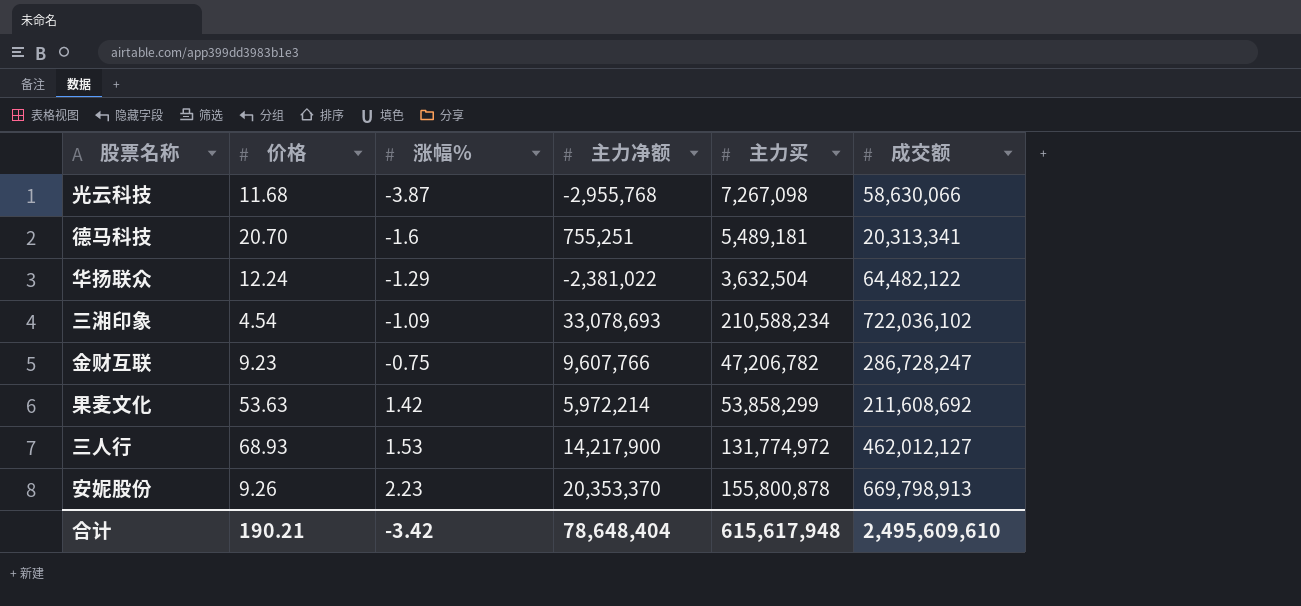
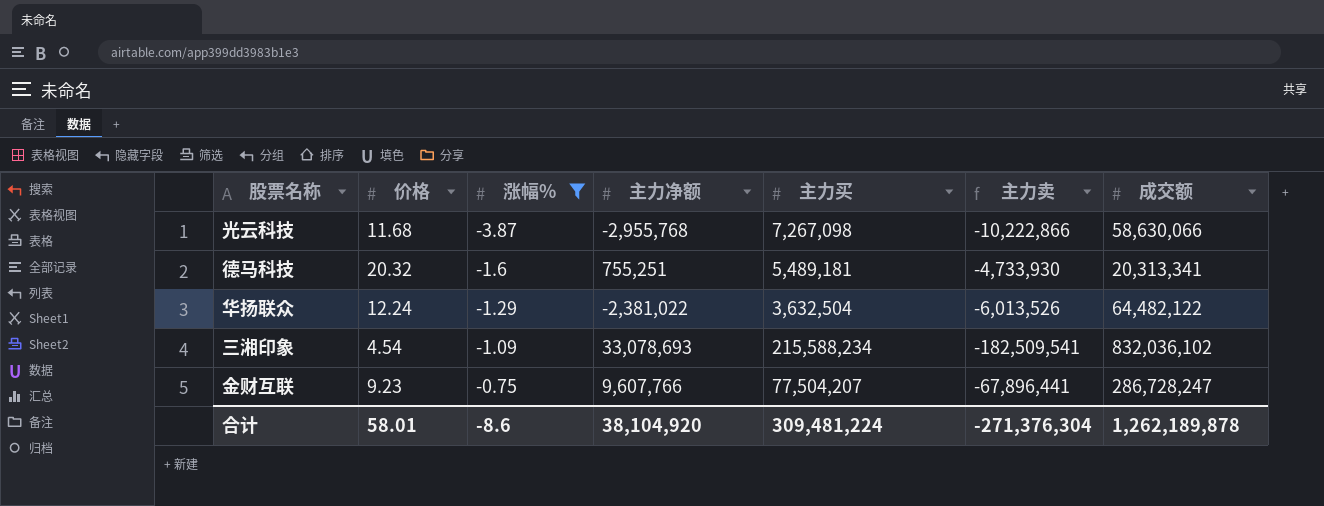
filter: none -> 涨幅% <= -0.75
column 主力卖 | formula: none -> [主力净额] - [主力买]
德马科技 | 价格: 20.70 -> 20.32
三湘印象 | 主力买: 210,588,234 -> 215,588,234
三湘印象 | 成交额: 722,036,102 -> 832,036,102
金财互联 | 主力买: 47,206,782 -> 77,504,207
合计 | 价格: 190.21 -> 58.01
合计 | 涨幅%: -3.42 -> -8.6
合计 | 主力净额: 78,648,404 -> 38,104,920
合计 | 主力买: 615,617,948 -> 309,481,224
合计 | 成交额: 2,495,609,610 -> 1,262,189,878

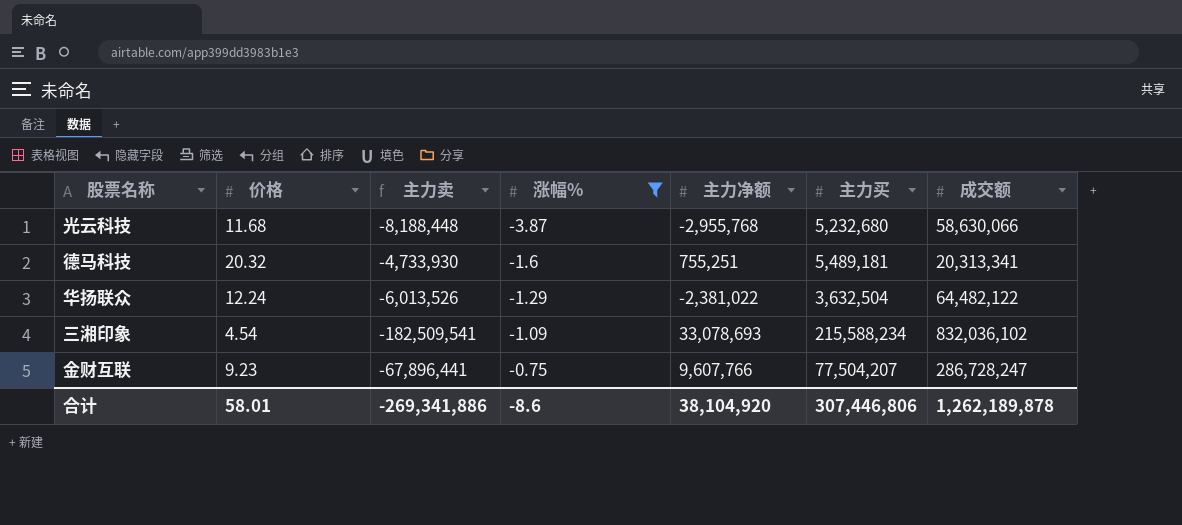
column 主力卖 | position: 6 -> 3
光云科技 | 主力卖: -10,222,866 -> -8,188,448
光云科技 | 主力买: 7,267,098 -> 5,232,680
合计 | 主力卖: -271,376,304 -> -269,341,886
合计 | 主力买: 309,481,224 -> 307,446,806

